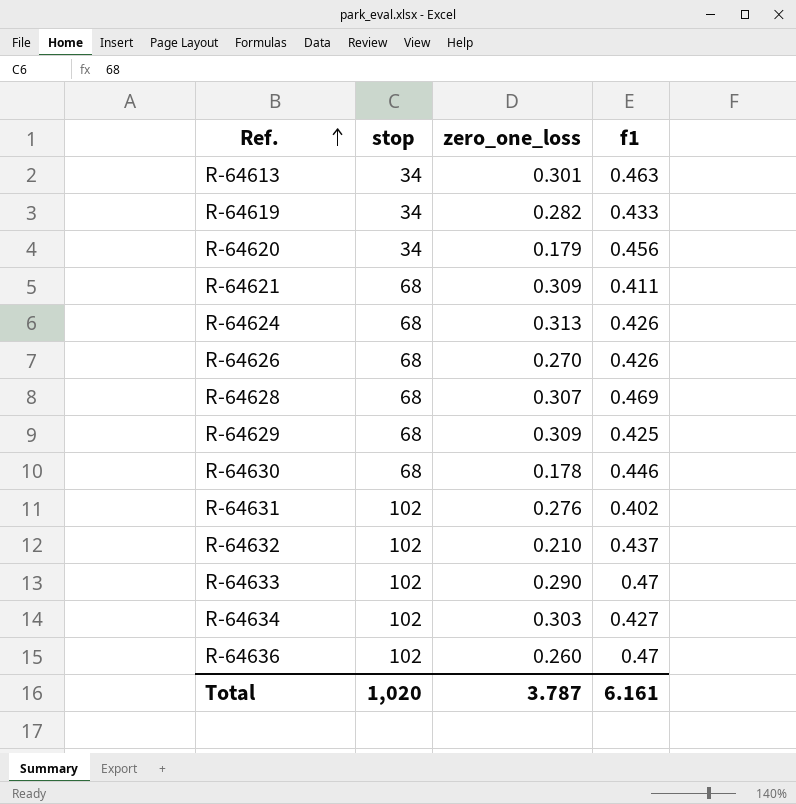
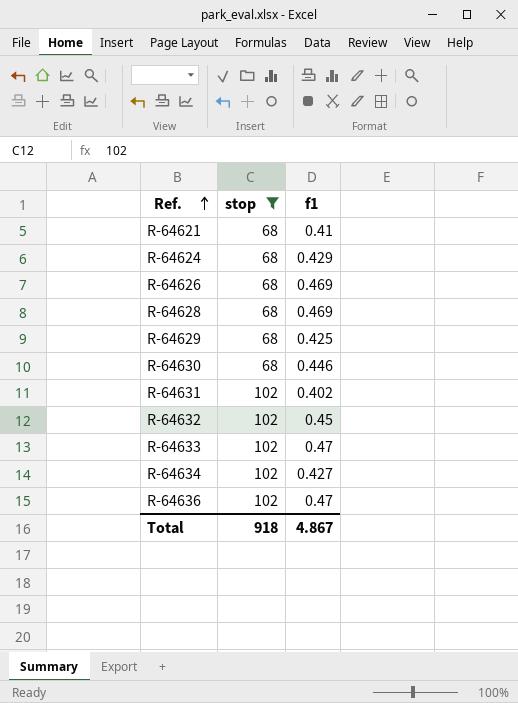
filter: none -> stop != 34
column zero_one_loss | position: 3 -> none
R-64621 | f1: 0.411 -> 0.41
R-64624 | f1: 0.426 -> 0.429
R-64626 | f1: 0.426 -> 0.469
R-64632 | f1: 0.437 -> 0.45
Total | stop: 1,020 -> 918
Total | f1: 6.161 -> 4.867

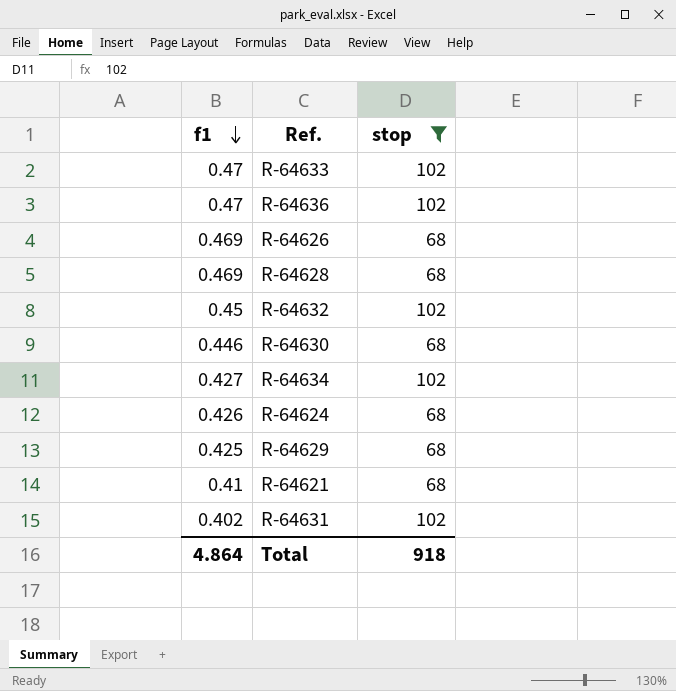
row order: Ref. ascending -> f1 descending
column f1 | position: 3 -> 1
R-64624 | f1: 0.429 -> 0.426
Total | f1: 4.867 -> 4.864

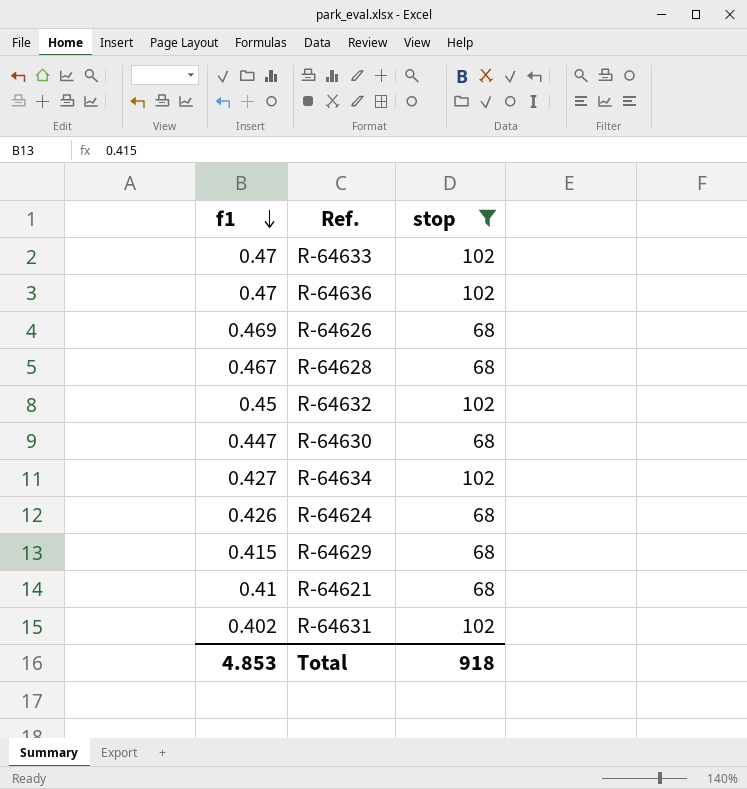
R-64628 | f1: 0.469 -> 0.467
R-64630 | f1: 0.446 -> 0.447
R-64629 | f1: 0.425 -> 0.415
Total | f1: 4.864 -> 4.853

